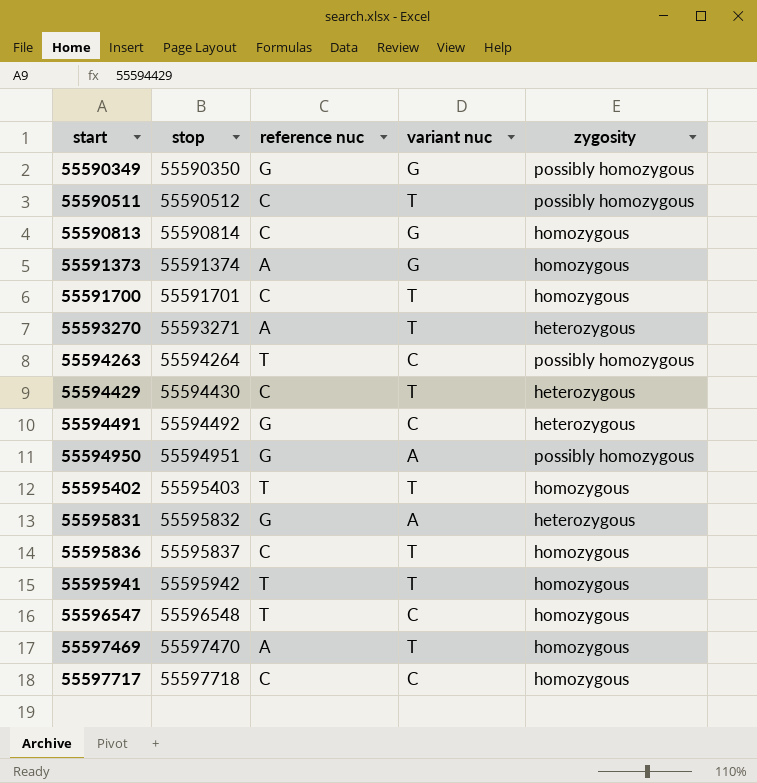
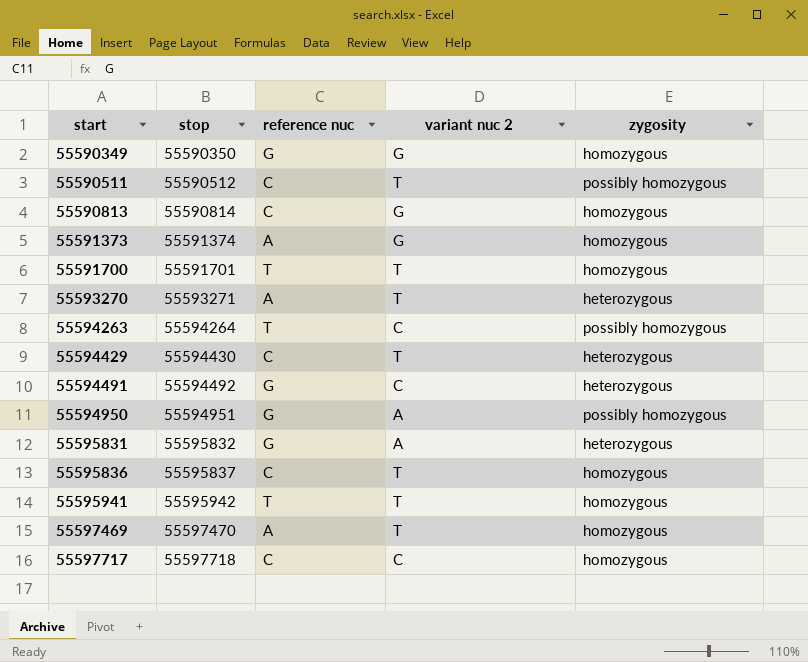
column name: variant nuc -> variant nuc 2
row 55595402: 55595403 | T | T | homozygous -> none
row 55596547: 55596548 | T | C | homozygous -> none
55590349 | zygosity: possibly homozygous -> homozygous
55591700 | reference nuc: C -> T

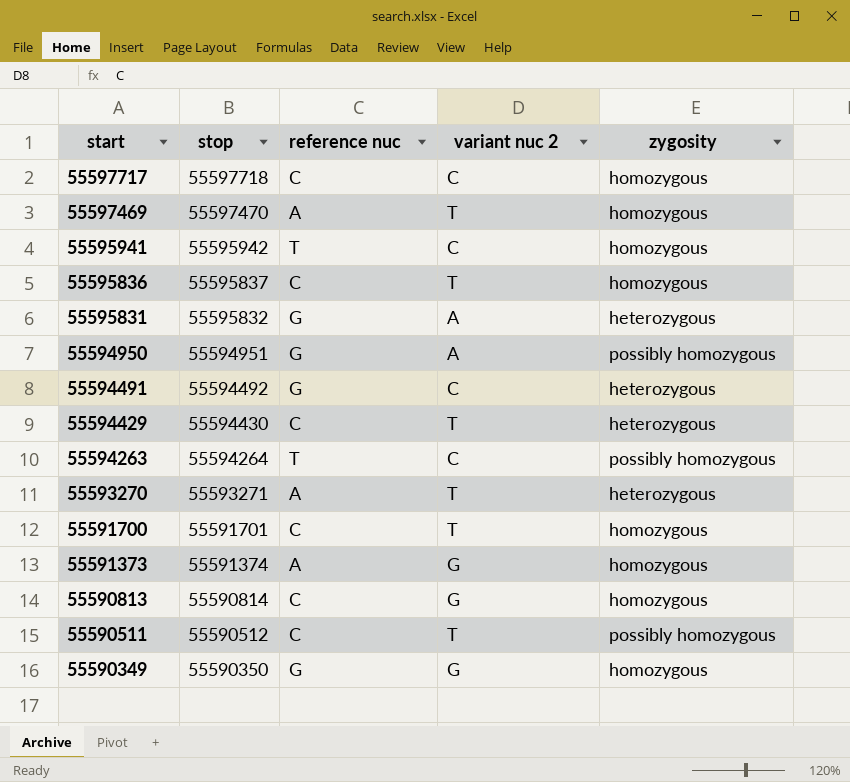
row order: start ascending -> start descending
55595941 | variant nuc 2: T -> C
55591700 | reference nuc: T -> C

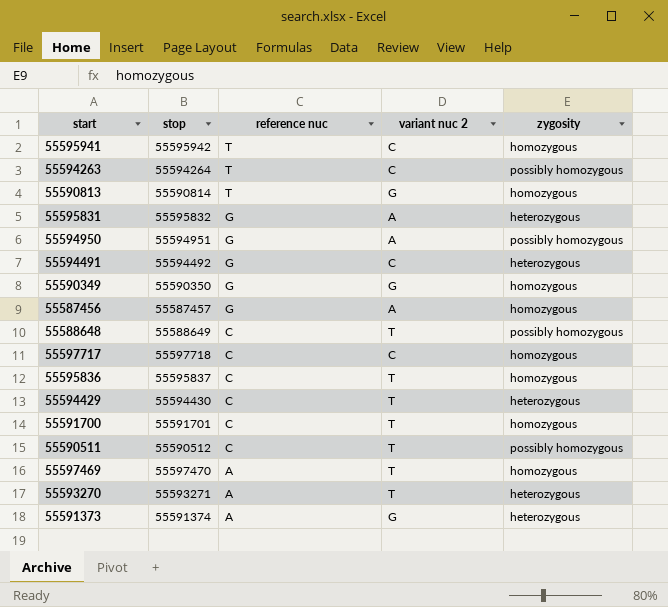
row order: start descending -> reference nuc descending
55590813 | reference nuc: C -> T
row 55587456: none -> 55587457 | G | A | homozygous
row 55588648: none -> 55588649 | C | T | possibly homozygous
55591373 | zygosity: homozygous -> heterozygous

